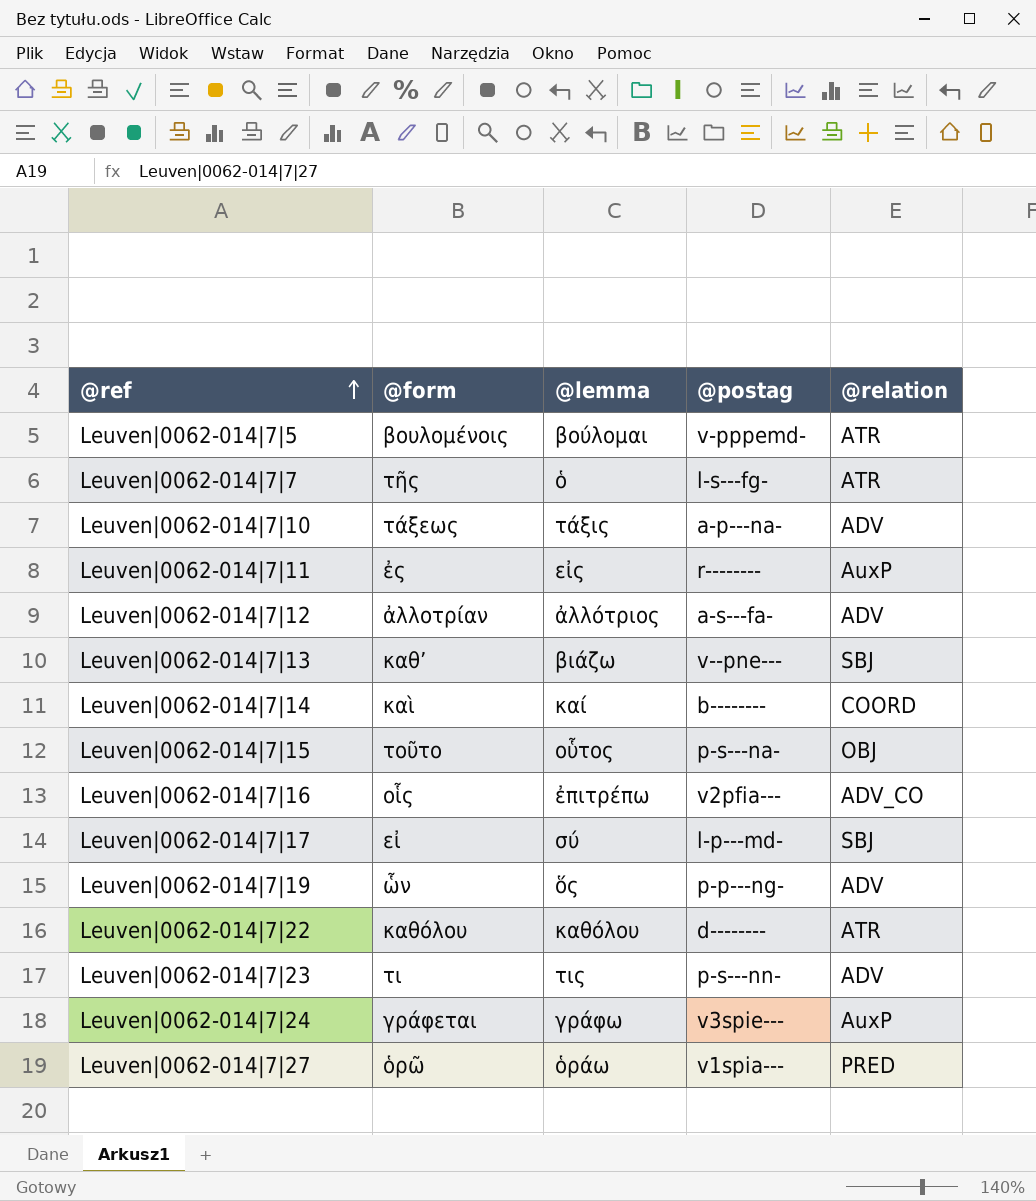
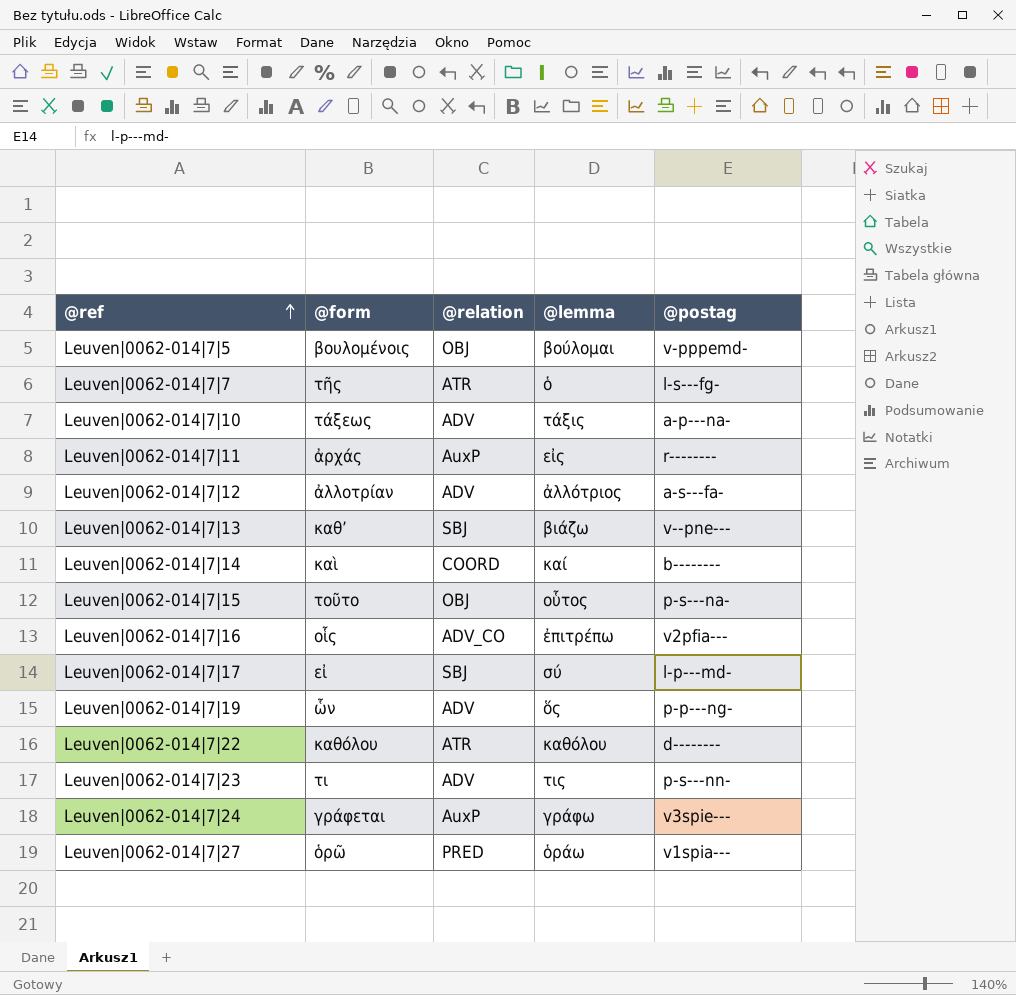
column @relation | position: 5 -> 3
Leuven|0062-014|7|5 | @relation: ATR -> OBJ
Leuven|0062-014|7|11 | @form: ἐς -> ἀρχάς

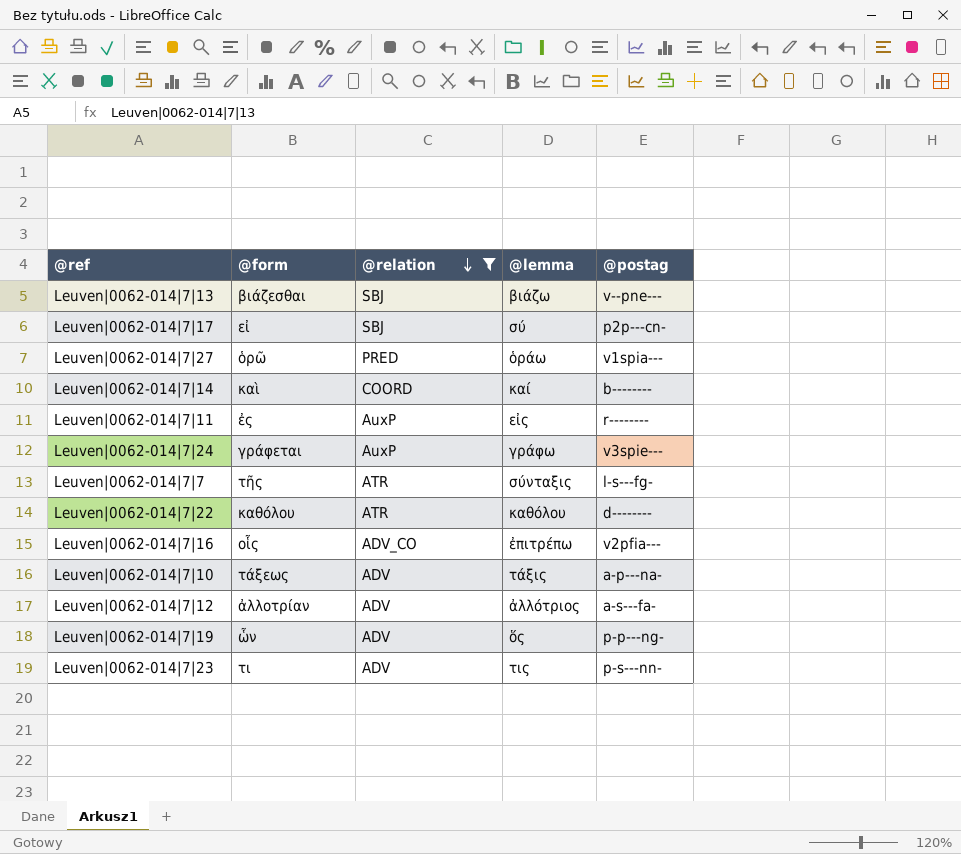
filter: none -> @relation != OBJ
row order: @ref ascending -> @relation descending
Leuven|0062-014|7|13 | @form: καθ’ -> βιάζεσθαι
Leuven|0062-014|7|17 | @postag: l-p---md- -> p2p---cn-
Leuven|0062-014|7|11 | @form: ἀρχάς -> ἐς
Leuven|0062-014|7|7 | @lemma: ὁ -> σύνταξις

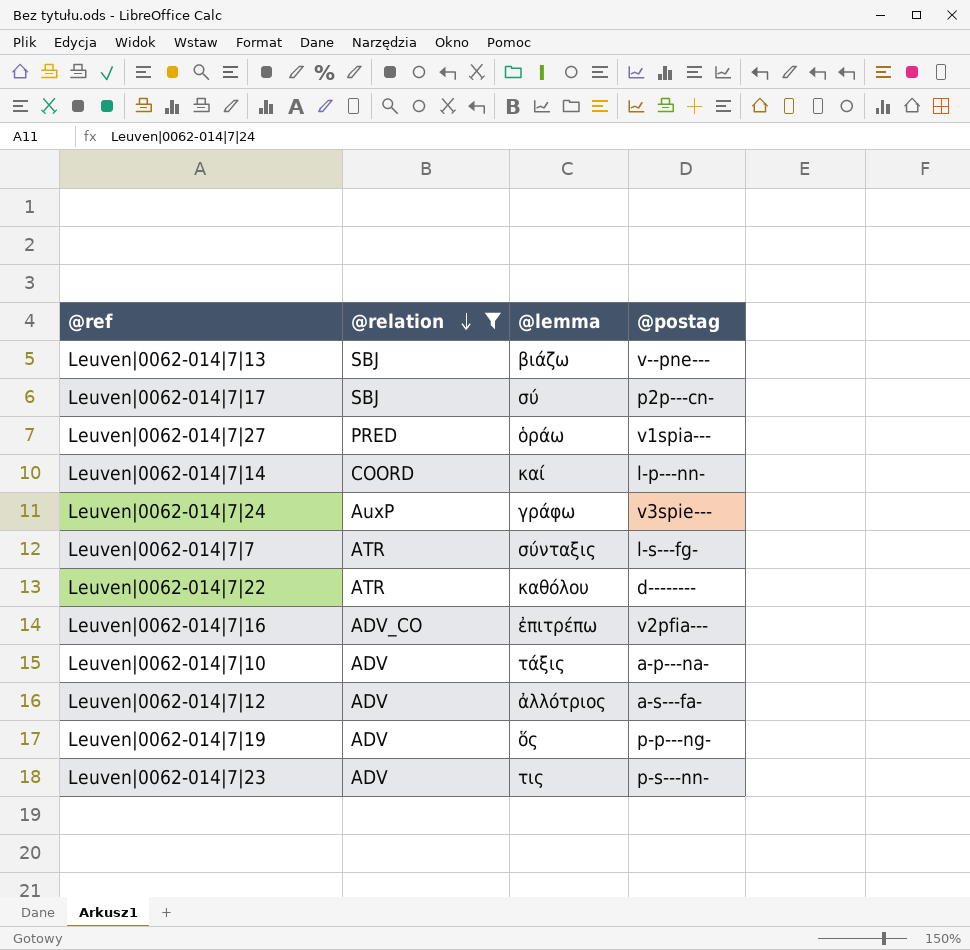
column @form | position: 2 -> none
row Leuven|0062-014|7|11: ἐς | AuxP | εἰς | r-------- -> none
Leuven|0062-014|7|14 | @postag: b-------- -> l-p---nn-

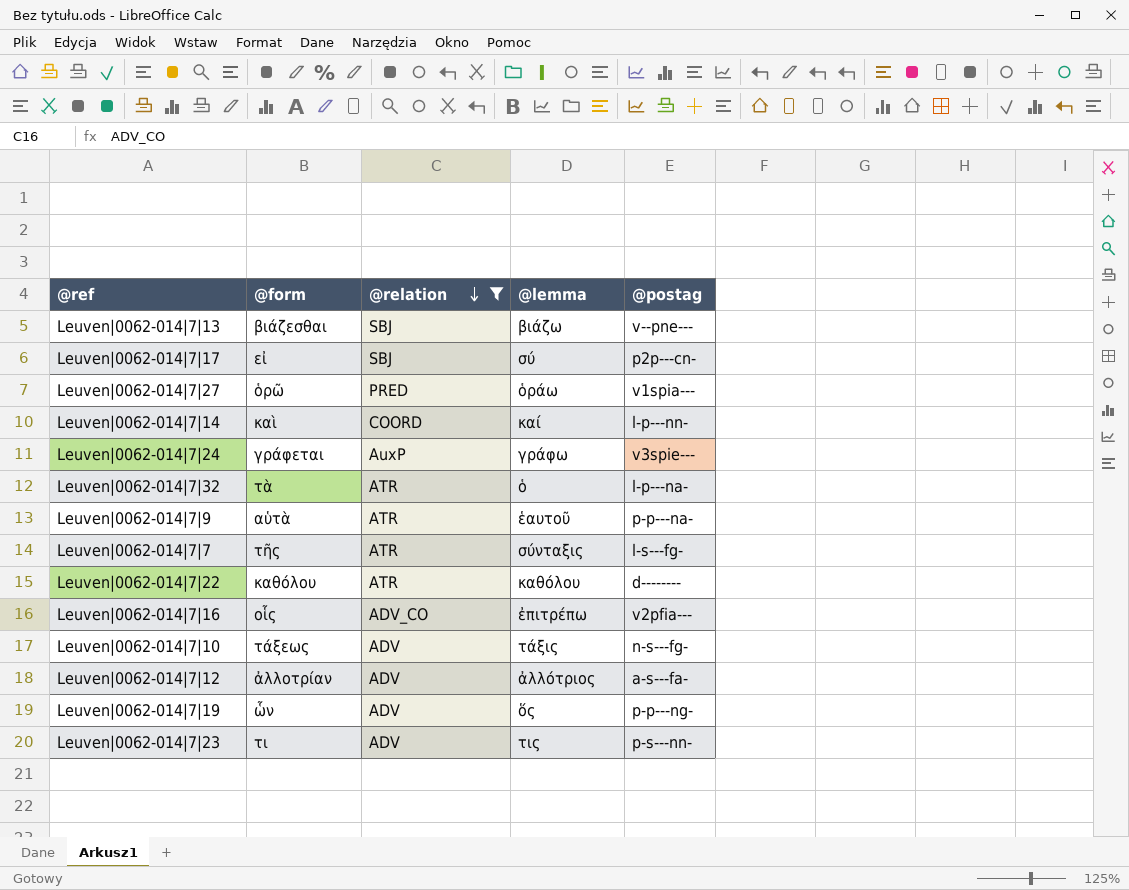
column @form | position: none -> 2
row Leuven|0062-014|7|32: none -> τὰ | ATR | ὁ | l-p---na-
row Leuven|0062-014|7|9: none -> αὑτὰ | ATR | ἑαυτοῦ | p-p---na-
Leuven|0062-014|7|10 | @postag: a-p---na- -> n-s---fg-

